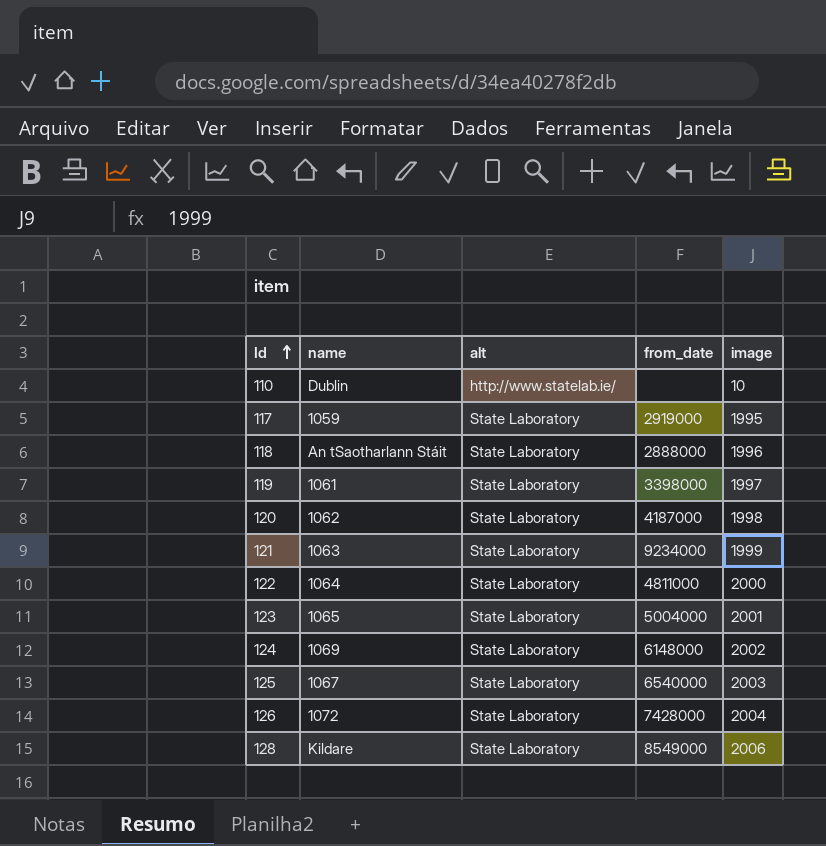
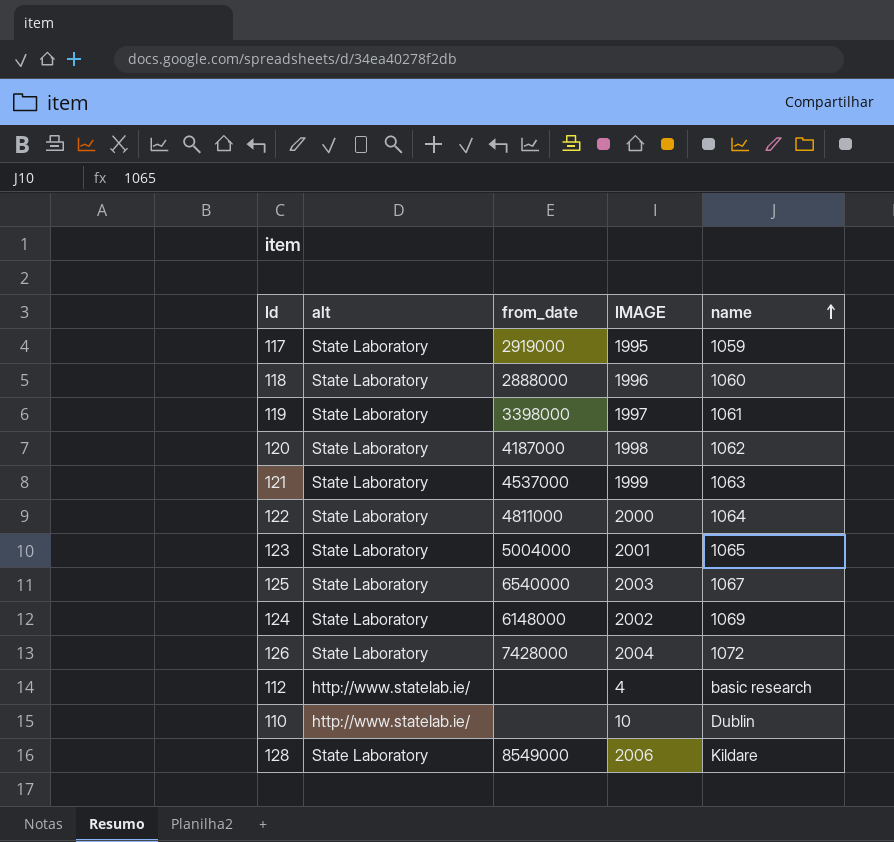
row order: Id ascending -> name ascending
column name: image -> IMAGE
column name | position: 2 -> 5
118 | name: An tSaotharlann Stáit -> 1060
121 | from_date: 9234000 -> 4537000
row 112: none -> http://www.statelab.ie/ | none | 4 | basic research

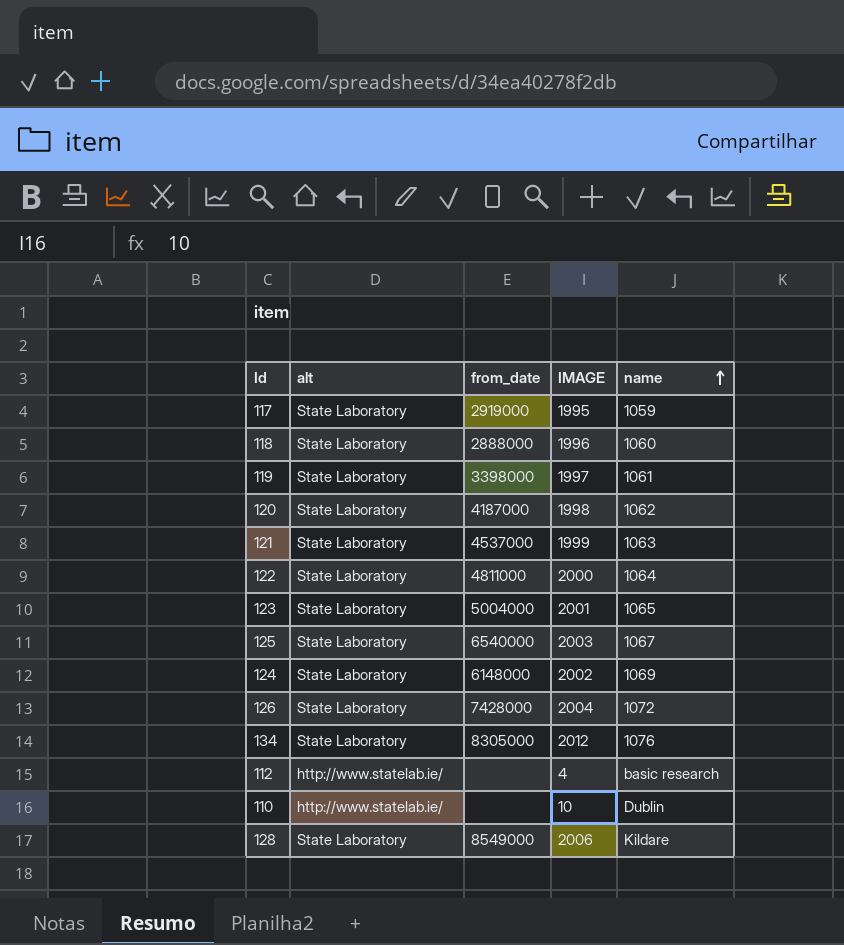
row 134: none -> State Laboratory | 8305000 | 2012 | 1076

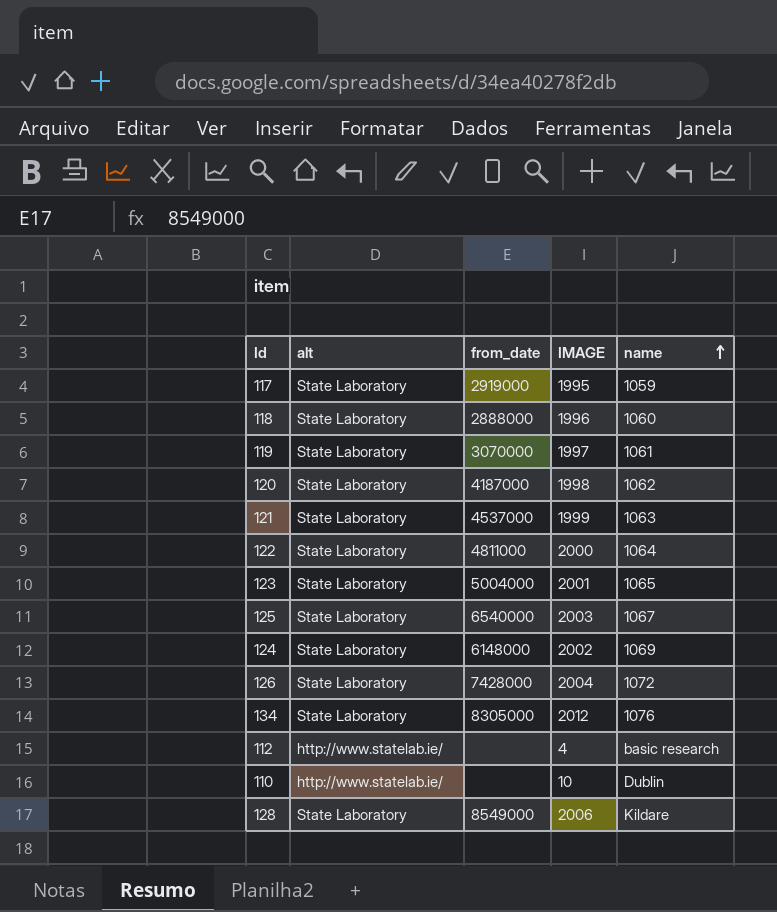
119 | from_date: 3398000 -> 3070000

